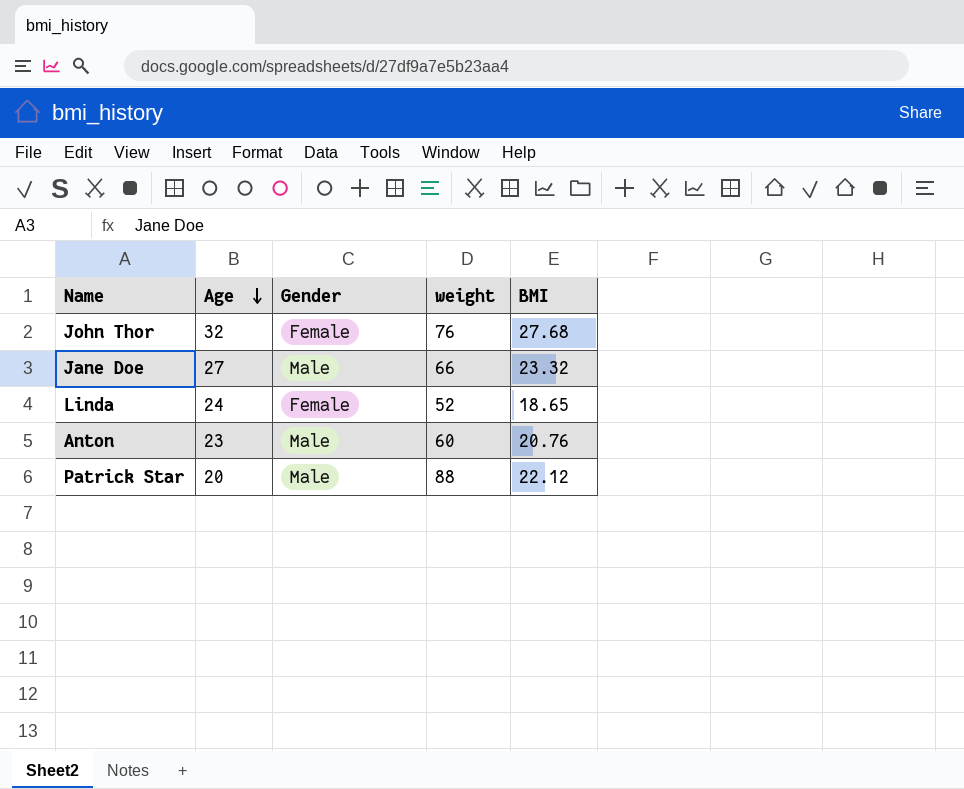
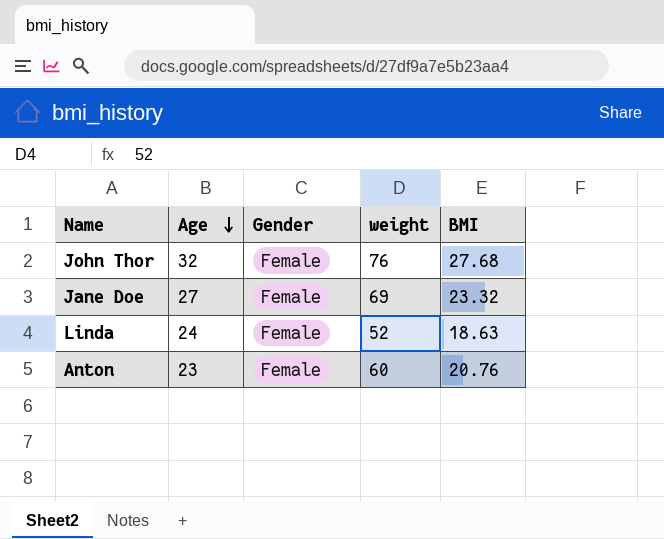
row Patrick Star: 20 | Male | 88 | 22.12 -> none
Jane Doe | Gender: Male -> Female
Jane Doe | weight: 66 -> 69
Linda | BMI: 18.65 -> 18.63
Anton | Gender: Male -> Female

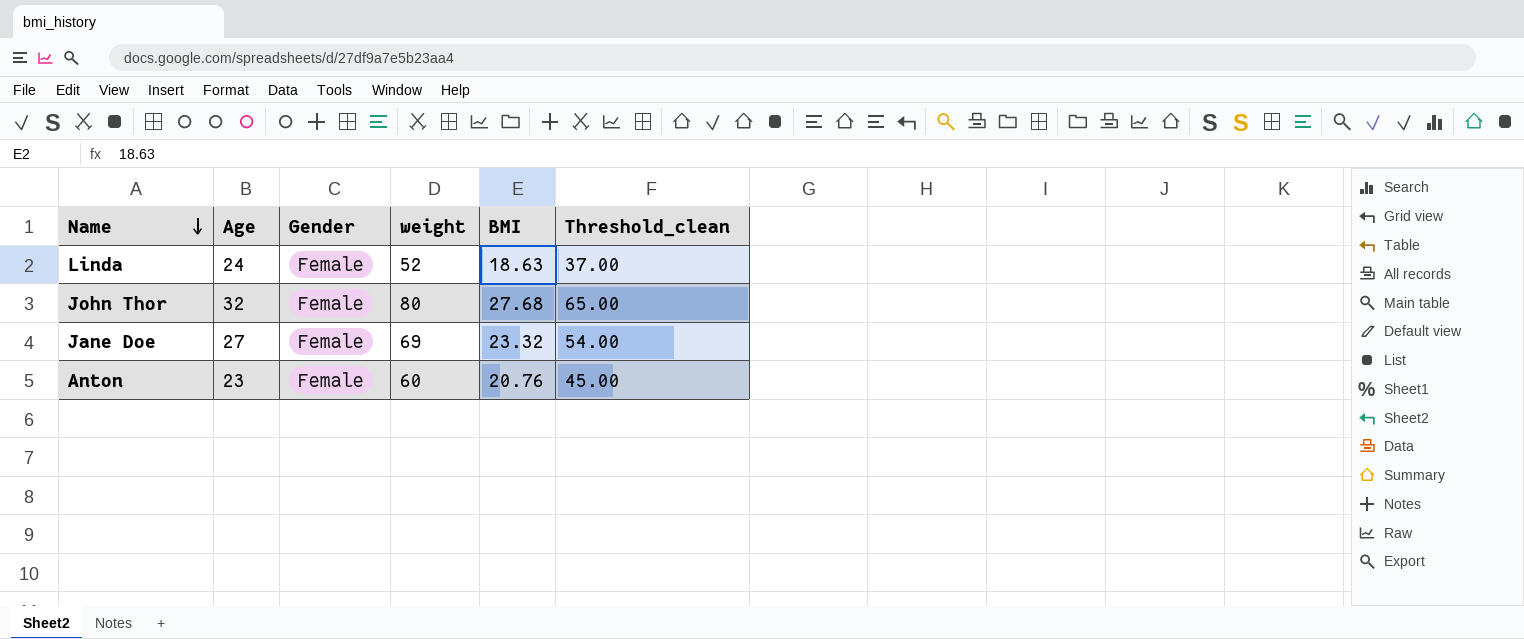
row order: Age descending -> Name descending
column Threshold_clean | formula: none -> [weight] - 15
John Thor | weight: 76 -> 80

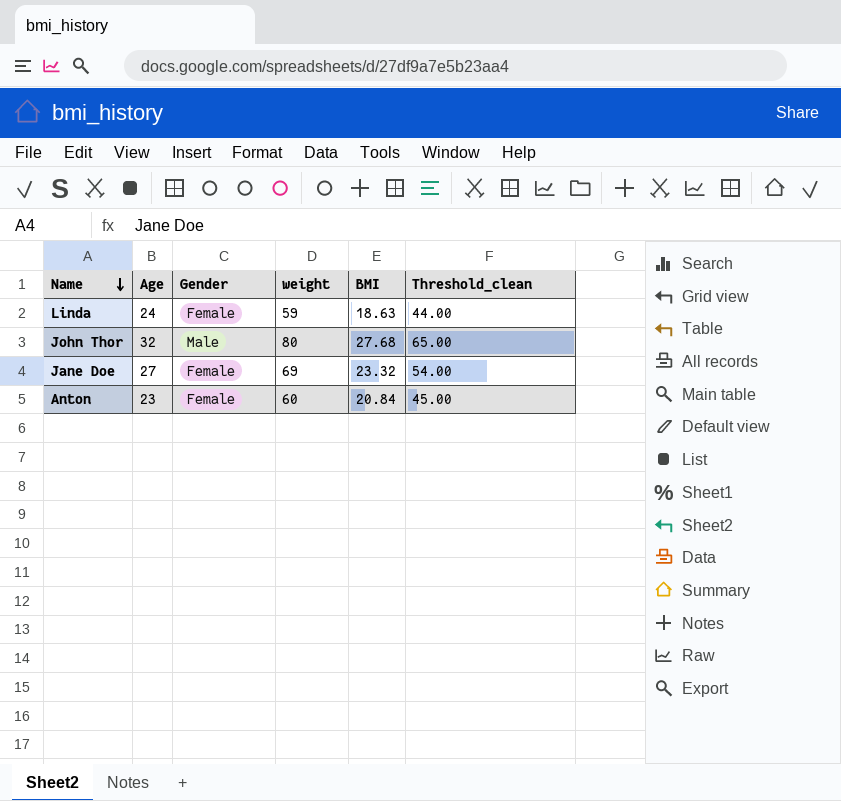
Linda | weight: 52 -> 59
Linda | Threshold_clean: 37.00 -> 44.00
John Thor | Gender: Female -> Male
Anton | BMI: 20.76 -> 20.84

